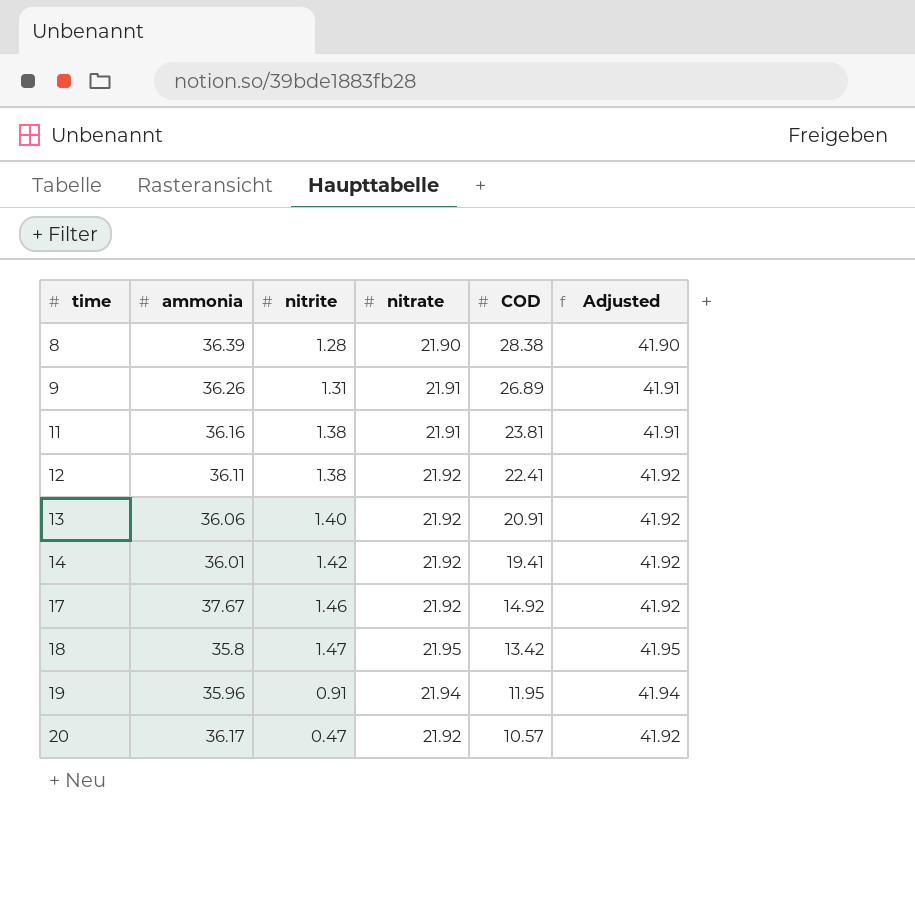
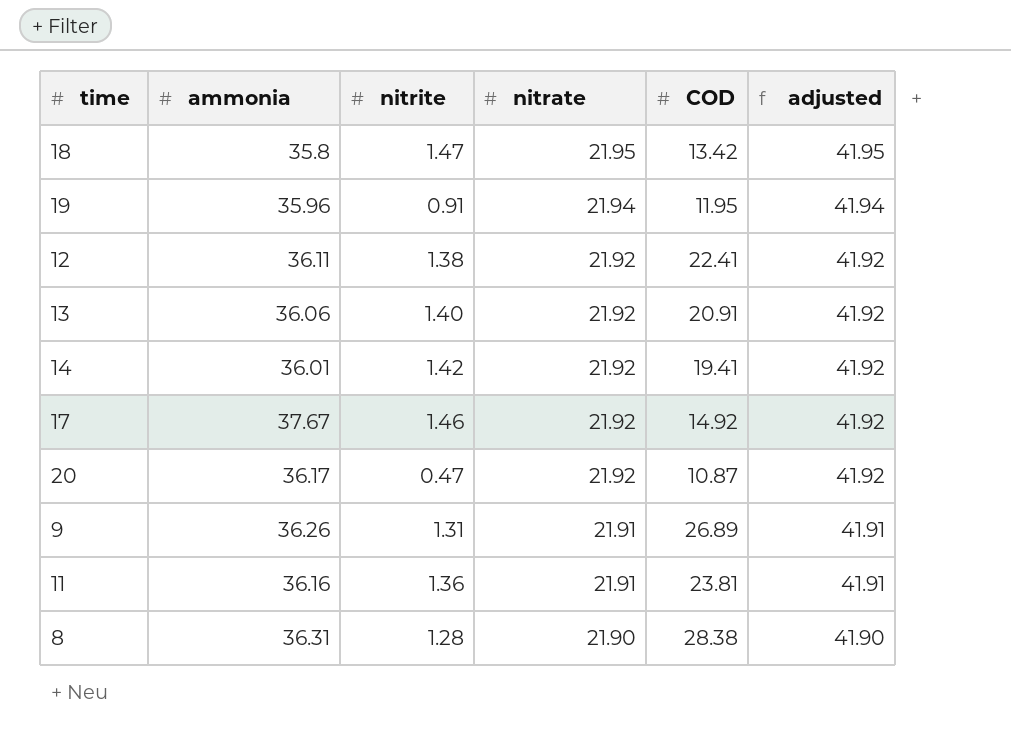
row order: time ascending -> nitrate descending
column name: Adjusted -> adjusted
20 | COD: 10.57 -> 10.87
11 | nitrite: 1.38 -> 1.36
8 | ammonia: 36.39 -> 36.31

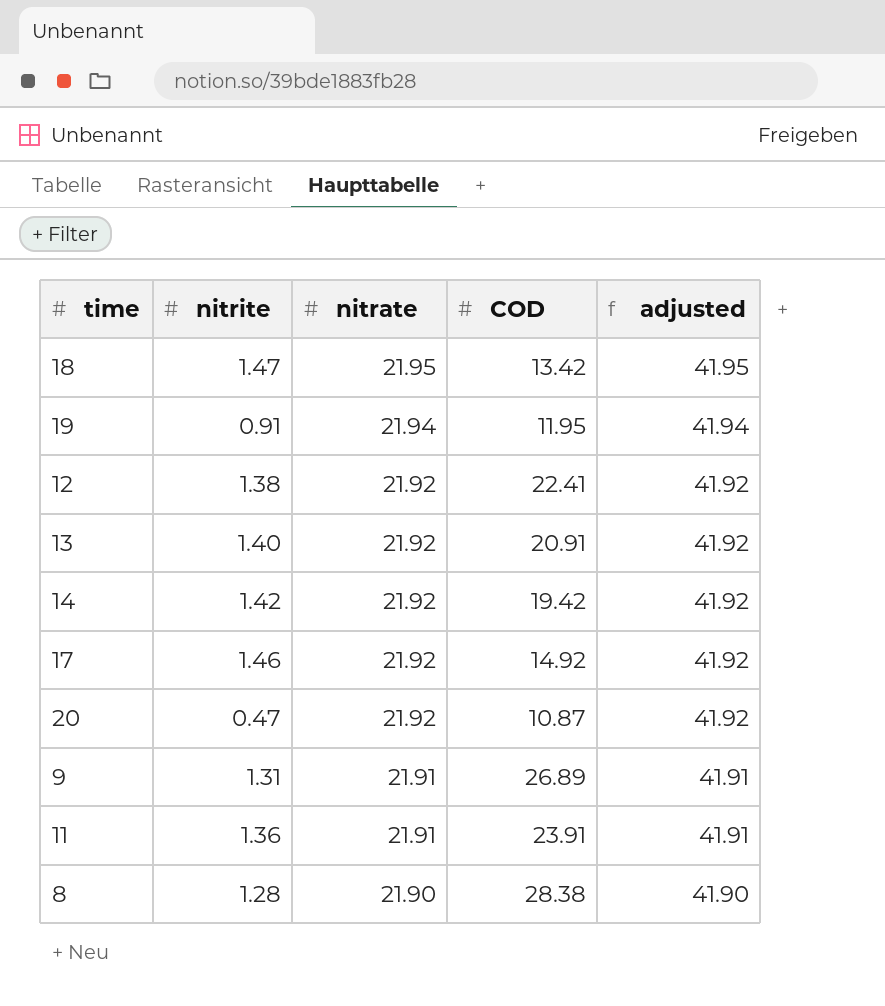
column ammonia | position: 2 -> none
14 | COD: 19.41 -> 19.42
11 | COD: 23.81 -> 23.91

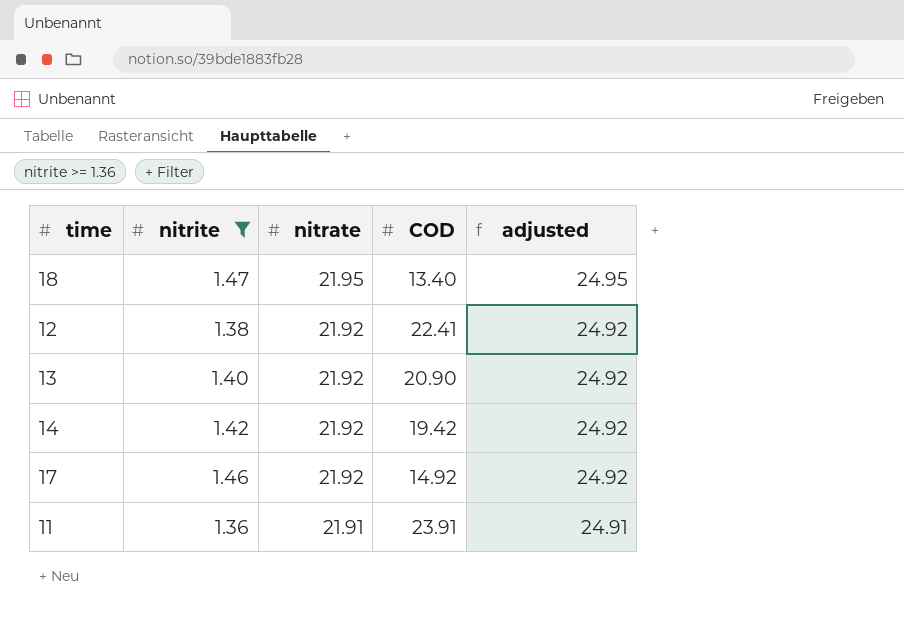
filter: none -> nitrite >= 1.36
column adjusted | formula: [nitrate] + 20 -> [nitrate] + 3
18 | COD: 13.42 -> 13.40
13 | COD: 20.91 -> 20.90

